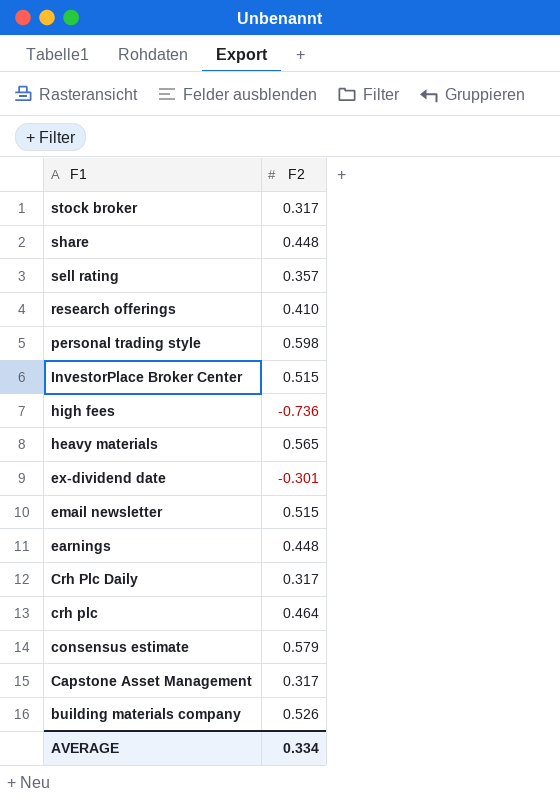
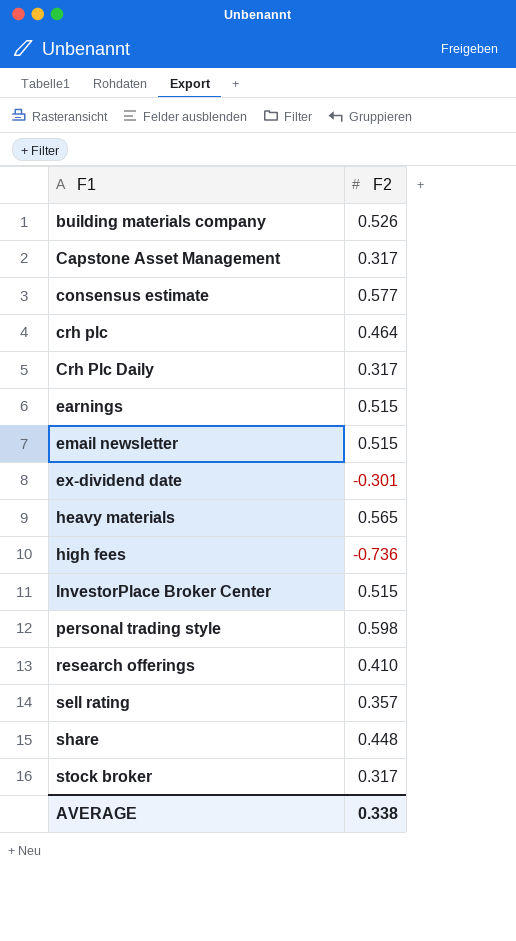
row order: F1 descending -> F1 ascending
consensus estimate | F2: 0.579 -> 0.577
earnings | F2: 0.448 -> 0.515
AVERAGE | F2: 0.334 -> 0.338

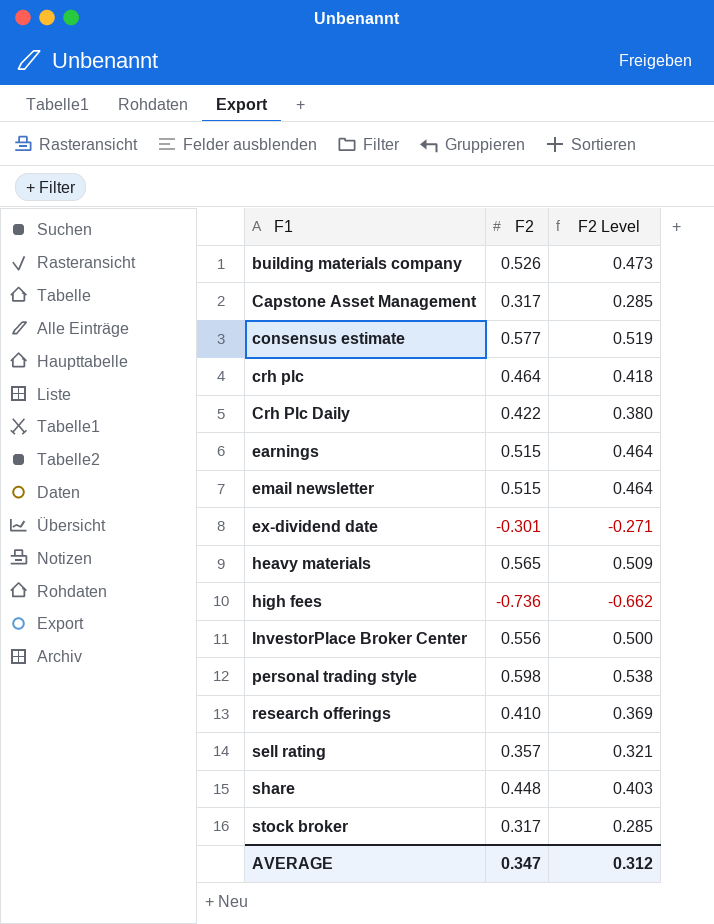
column F2 Level | formula: none -> [F2] * 0.9
Crh Plc Daily | F2: 0.317 -> 0.422
InvestorPlace Broker Center | F2: 0.515 -> 0.556
AVERAGE | F2: 0.338 -> 0.347

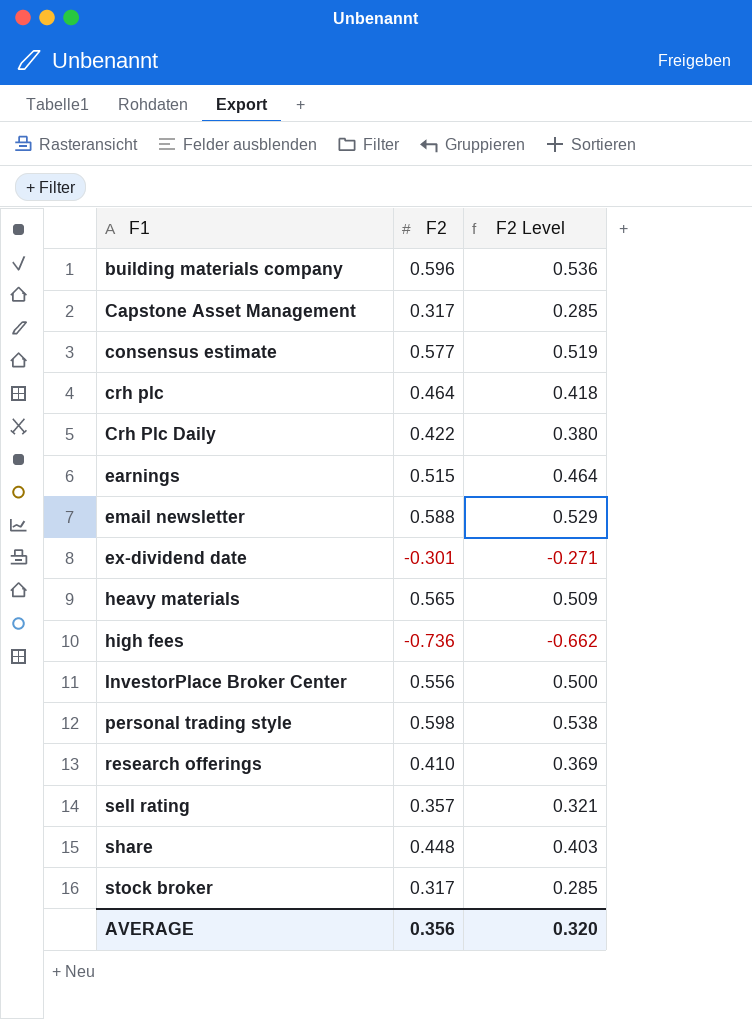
building materials company | F2: 0.526 -> 0.596
building materials company | F2 Level: 0.473 -> 0.536
email newsletter | F2: 0.515 -> 0.588
email newsletter | F2 Level: 0.464 -> 0.529
AVERAGE | F2: 0.347 -> 0.356
AVERAGE | F2 Level: 0.312 -> 0.320

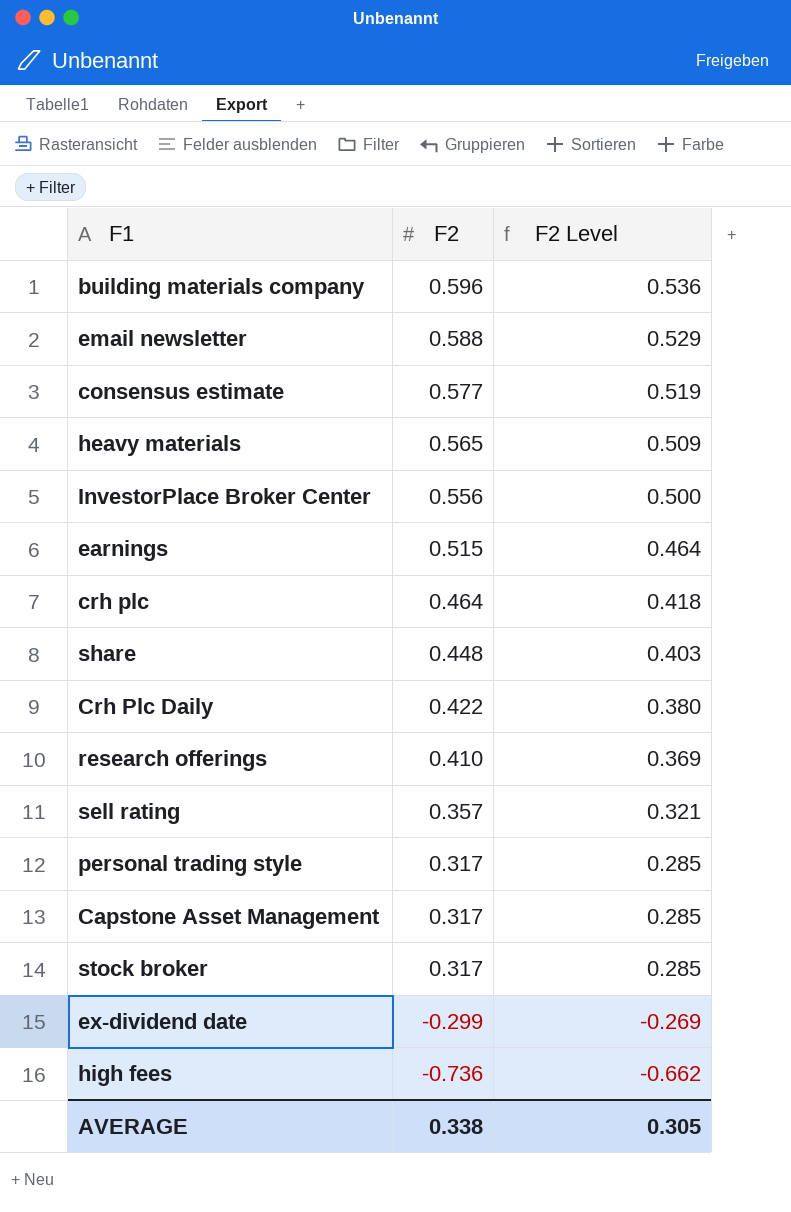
row order: F1 ascending -> F2 descending
personal trading style | F2: 0.598 -> 0.317
personal trading style | F2 Level: 0.538 -> 0.285
ex-dividend date | F2: -0.301 -> -0.299
ex-dividend date | F2 Level: -0.271 -> -0.269
AVERAGE | F2: 0.356 -> 0.338
AVERAGE | F2 Level: 0.320 -> 0.305

